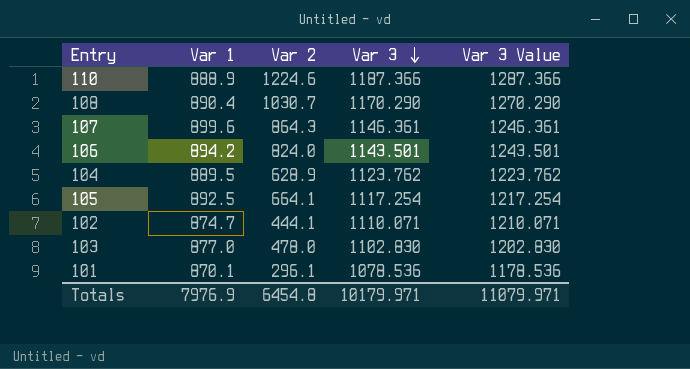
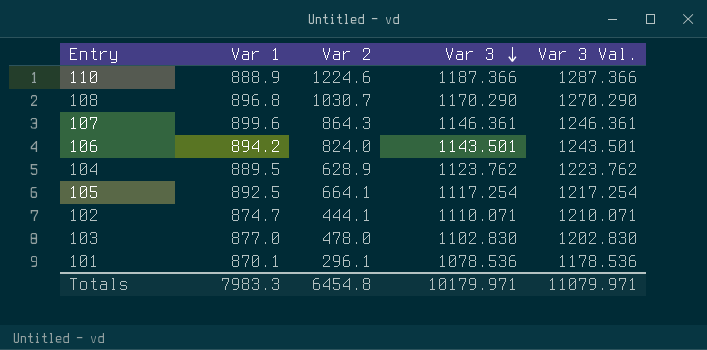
column name: Var 3 Value -> Var 3 Val.
108 | Var 1: 890.4 -> 896.8
Totals | Var 1: 7976.9 -> 7983.3

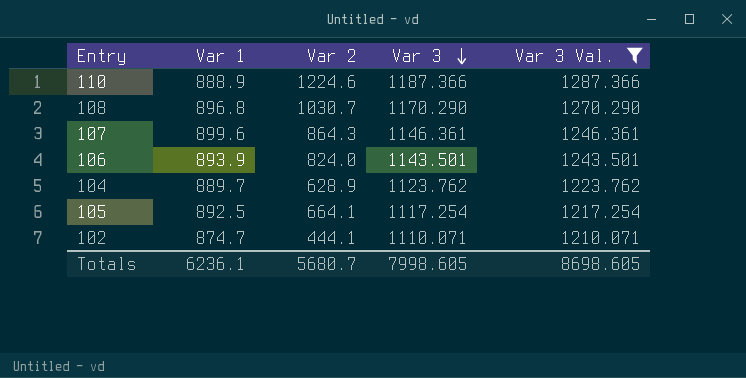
filter: none -> Var 3 Val. >= 1210.071
106 | Var 1: 894.2 -> 893.9
104 | Var 1: 889.5 -> 889.7
Totals | Var 1: 7983.3 -> 6236.1
Totals | Var 2: 6454.8 -> 5680.7
Totals | Var 3: 10179.971 -> 7998.605
Totals | Var 3 Val.: 11079.971 -> 8698.605

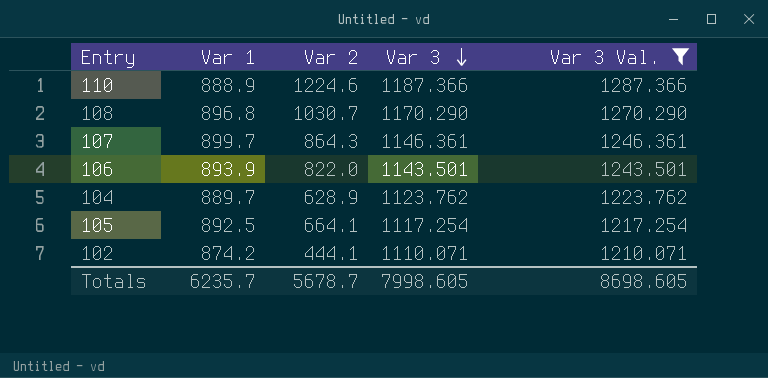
107 | Var 1: 899.6 -> 899.7
106 | Var 2: 824.0 -> 822.0
102 | Var 1: 874.7 -> 874.2
Totals | Var 1: 6236.1 -> 6235.7
Totals | Var 2: 5680.7 -> 5678.7

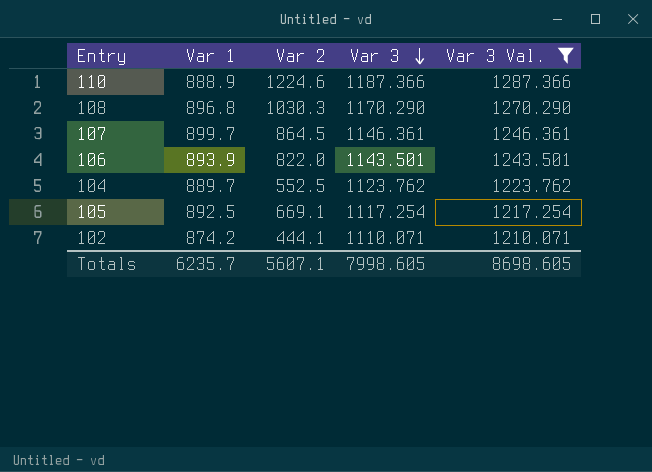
108 | Var 2: 1030.7 -> 1030.3
107 | Var 2: 864.3 -> 864.5
104 | Var 2: 628.9 -> 552.5
105 | Var 2: 664.1 -> 669.1
Totals | Var 2: 5678.7 -> 5607.1

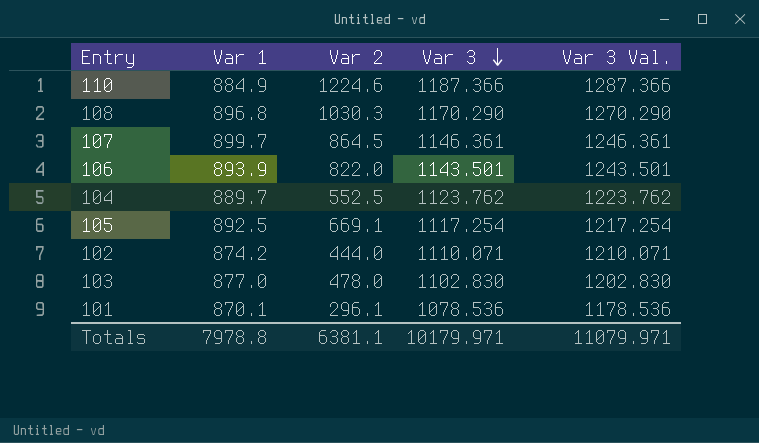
filter: Var 3 Val. >= 1210.071 -> none
110 | Var 1: 888.9 -> 884.9
102 | Var 2: 444.1 -> 444.0
Totals | Var 1: 6235.7 -> 7978.8
Totals | Var 2: 5607.1 -> 6381.1
Totals | Var 3: 7998.605 -> 10179.971
Totals | Var 3 Val.: 8698.605 -> 11079.971

